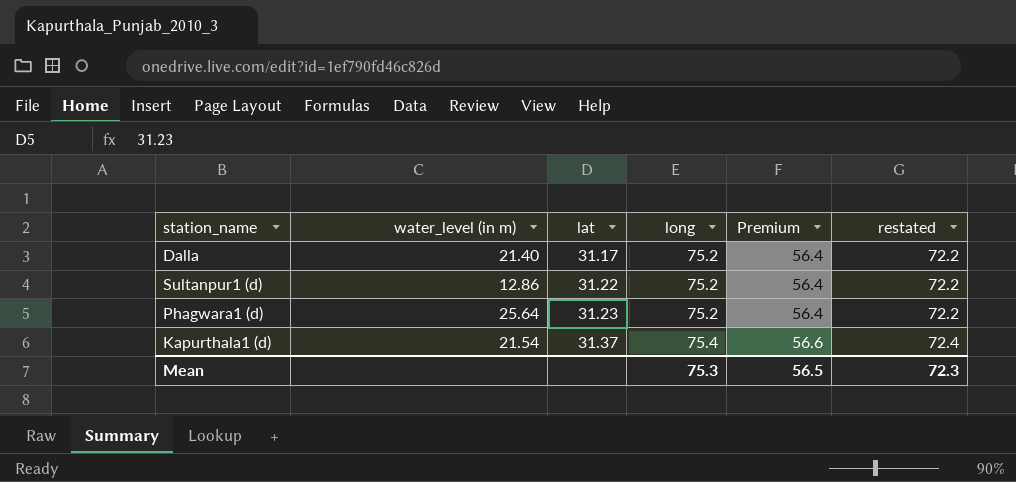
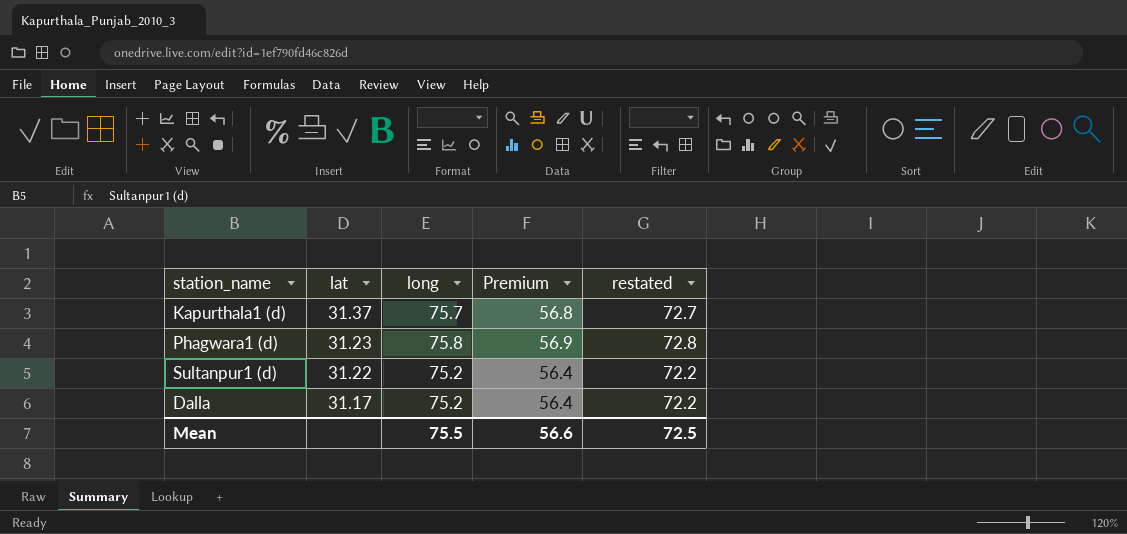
row order: lat ascending -> lat descending
column water_level (in m) | position: 2 -> none
Kapurthala1 (d) | long: 75.4 -> 75.7
Kapurthala1 (d) | Premium: 56.6 -> 56.8
Kapurthala1 (d) | restated: 72.4 -> 72.7
Phagwara1 (d) | long: 75.2 -> 75.8
Phagwara1 (d) | Premium: 56.4 -> 56.9
Phagwara1 (d) | restated: 72.2 -> 72.8
Mean | long: 75.3 -> 75.5
Mean | Premium: 56.5 -> 56.6
Mean | restated: 72.3 -> 72.5

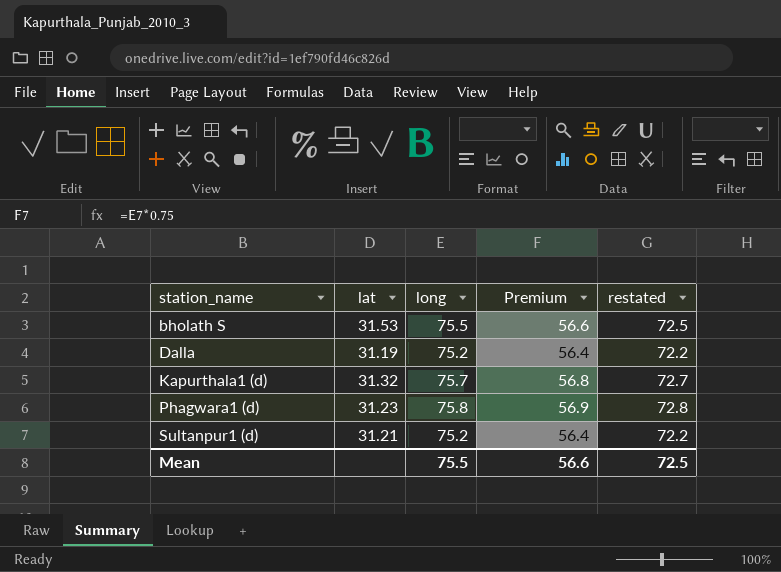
row order: lat descending -> station_name ascending
row bholath S: none -> 31.53 | 75.5 | 56.6 | 72.5
Dalla | lat: 31.17 -> 31.19
Kapurthala1 (d) | lat: 31.37 -> 31.32
Sultanpur1 (d) | lat: 31.22 -> 31.21

